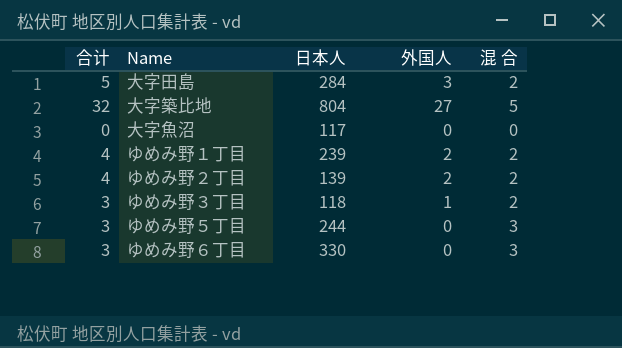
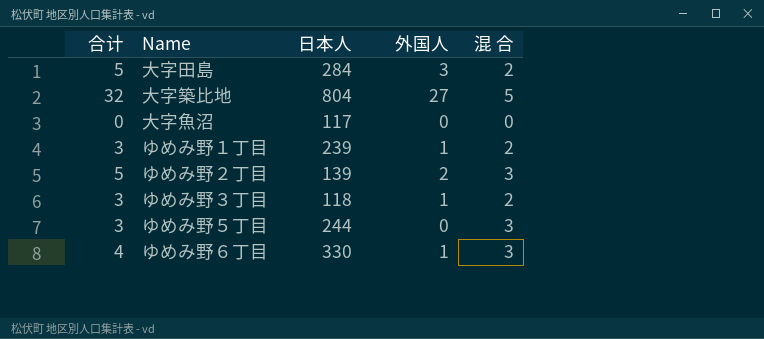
ゆめみ野１丁目 | 合计: 4 -> 3
ゆめみ野１丁目 | 外国人: 2 -> 1
ゆめみ野２丁目 | 合计: 4 -> 5
ゆめみ野２丁目 | 混 合: 2 -> 3
ゆめみ野６丁目 | 合计: 3 -> 4
ゆめみ野６丁目 | 外国人: 0 -> 1

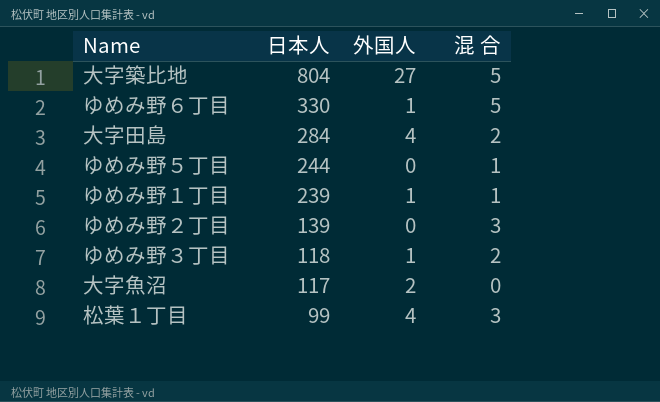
row order: none -> 日本人 descending
column 合计 | formula: [外国人] + [混 合] -> none
ゆめみ野６丁目 | 混 合: 3 -> 5
大字田島 | 外国人: 3 -> 4
ゆめみ野５丁目 | 混 合: 3 -> 1
ゆめみ野１丁目 | 混 合: 2 -> 1
ゆめみ野２丁目 | 外国人: 2 -> 0
大字魚沼 | 外国人: 0 -> 2
row 松葉１丁目: none -> 99 | 4 | 3

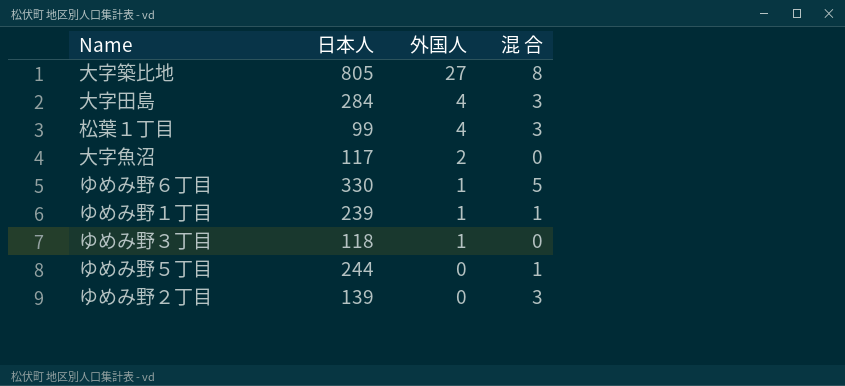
row order: 日本人 descending -> 外国人 descending
大字築比地 | 日本人: 804 -> 805
大字築比地 | 混 合: 5 -> 8
大字田島 | 混 合: 2 -> 3
ゆめみ野３丁目 | 混 合: 2 -> 0

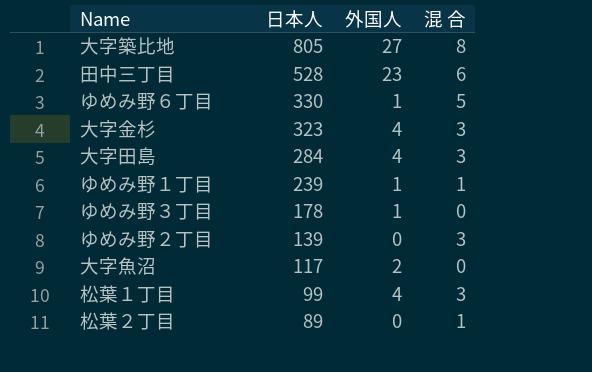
row order: 外国人 descending -> 日本人 descending
row ゆめみ野５丁目: 244 | 0 | 1 -> none
row 田中三丁目: none -> 528 | 23 | 6
row 大字金杉: none -> 323 | 4 | 3
ゆめみ野３丁目 | 日本人: 118 -> 178
row 松葉２丁目: none -> 89 | 0 | 1

